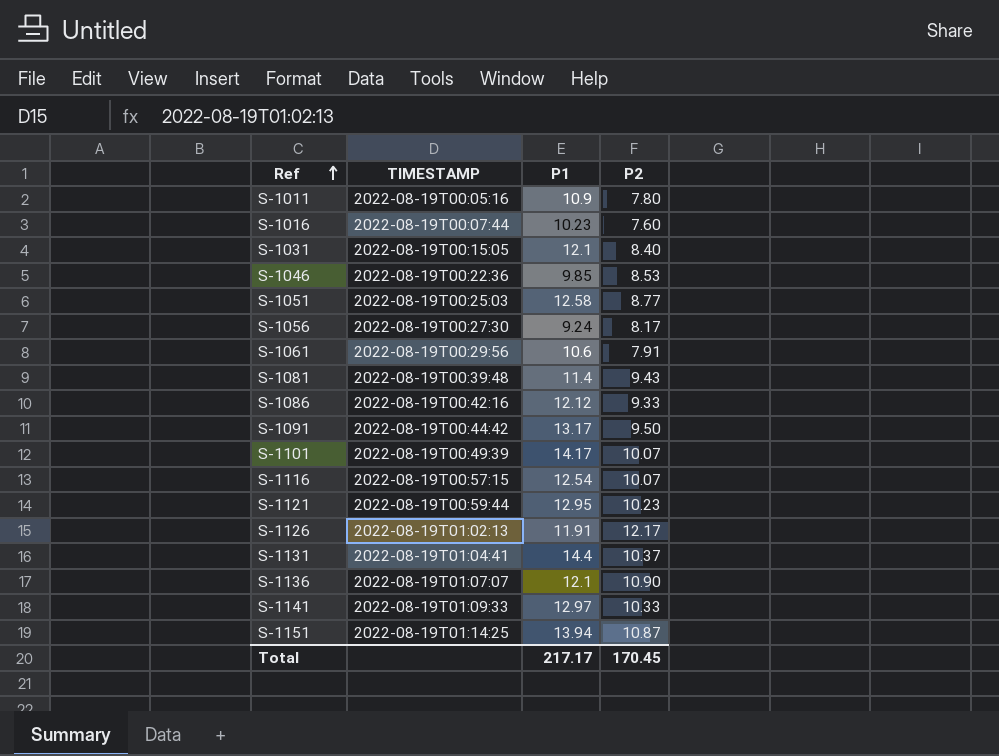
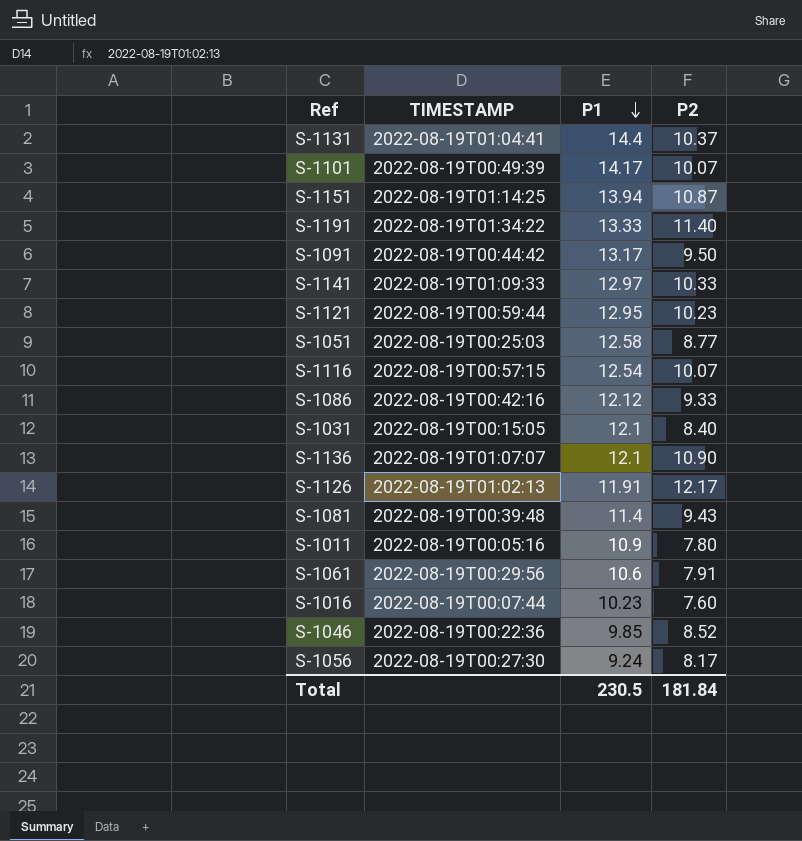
row order: Ref ascending -> P1 descending
row S-1191: none -> 2022-08-19T01:34:22 | 13.33 | 11.40
S-1046 | P2: 8.53 -> 8.52
Total | P1: 217.17 -> 230.5
Total | P2: 170.45 -> 181.84

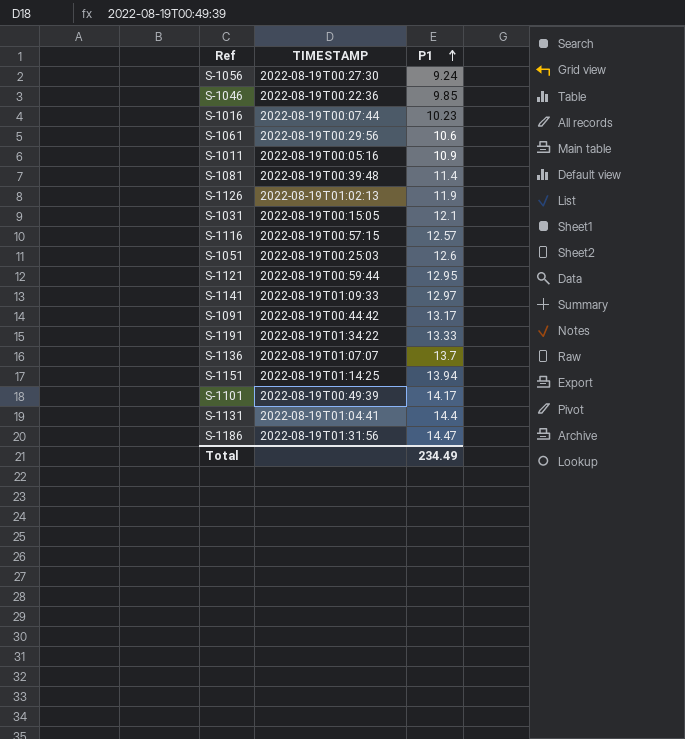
row order: P1 descending -> P1 ascending
column P2 | position: 4 -> none
row S-1086: 2022-08-19T00:42:16 | 12.12 | 9.33 -> none
S-1126 | P1: 11.91 -> 11.9
S-1116 | P1: 12.54 -> 12.57
S-1051 | P1: 12.58 -> 12.6
S-1136 | P1: 12.1 -> 13.7
row S-1186: none -> 2022-08-19T01:31:56 | 14.47
Total | P1: 230.5 -> 234.49

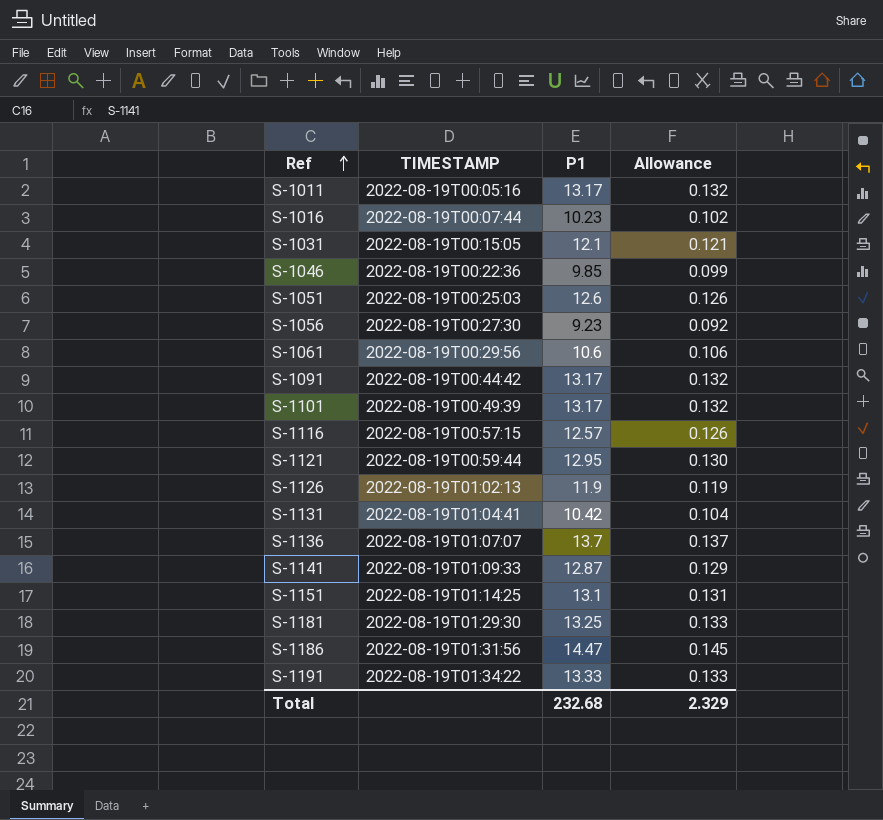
row order: P1 ascending -> Ref ascending
column Allowance | formula: none -> [P1] * 0.01
row S-1081: 2022-08-19T00:39:48 | 11.4 -> none
S-1011 | P1: 10.9 -> 13.17
S-1056 | P1: 9.24 -> 9.23
S-1101 | P1: 14.17 -> 13.17
S-1131 | P1: 14.4 -> 10.42
S-1141 | P1: 12.97 -> 12.87
S-1151 | P1: 13.94 -> 13.1
row S-1181: none -> 2022-08-19T01:29:30 | 13.25 | 0.133
Total | P1: 234.49 -> 232.68

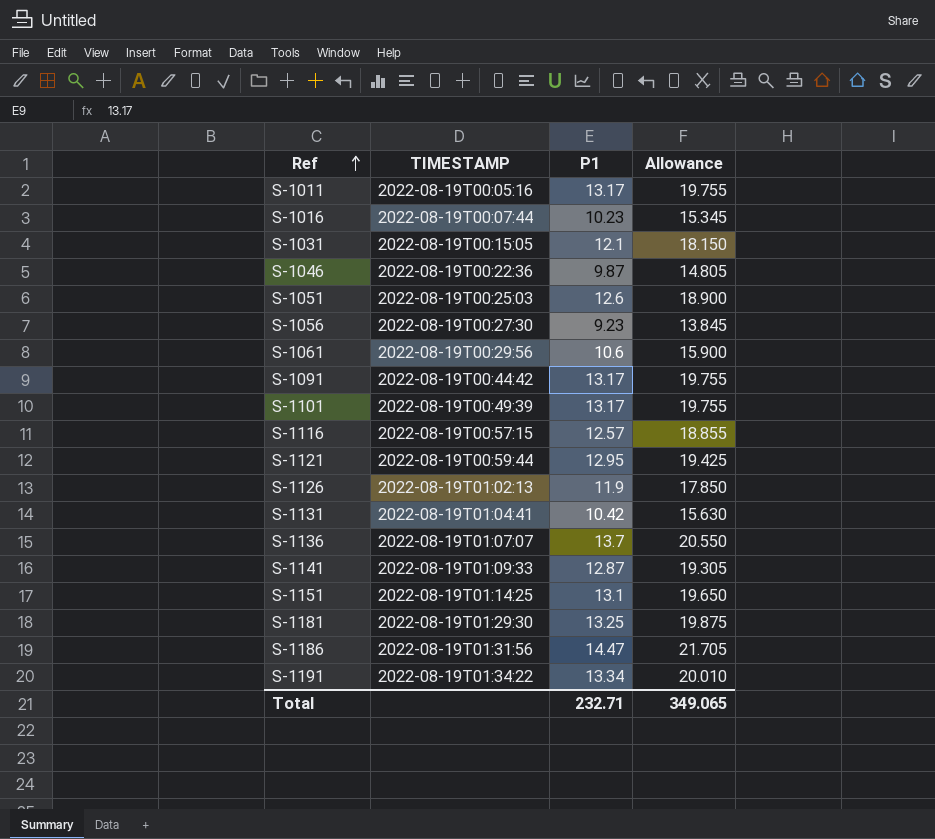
column Allowance | formula: [P1] * 0.01 -> [P1] * 1.5
S-1046 | P1: 9.85 -> 9.87
S-1191 | P1: 13.33 -> 13.34
Total | P1: 232.68 -> 232.71
Total | Allowance: 2.329 -> 349.065

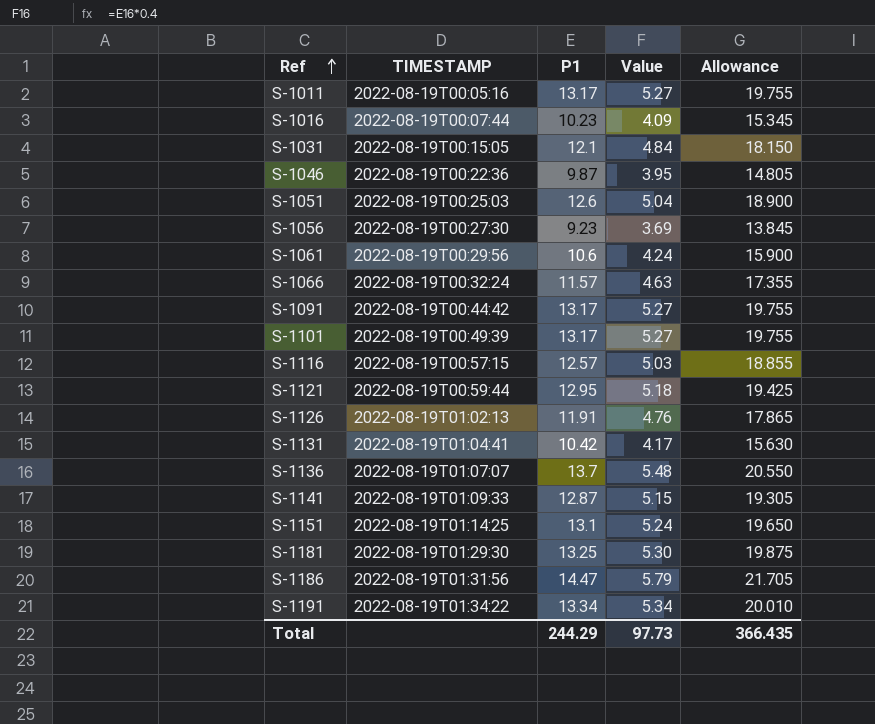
column Value | formula: none -> [P1] * 0.4
row S-1066: none -> 2022-08-19T00:32:24 | 11.57 | 4.63 | 17.355
S-1126 | P1: 11.9 -> 11.91
S-1126 | Allowance: 17.850 -> 17.865
Total | P1: 232.71 -> 244.29
Total | Allowance: 349.065 -> 366.435

